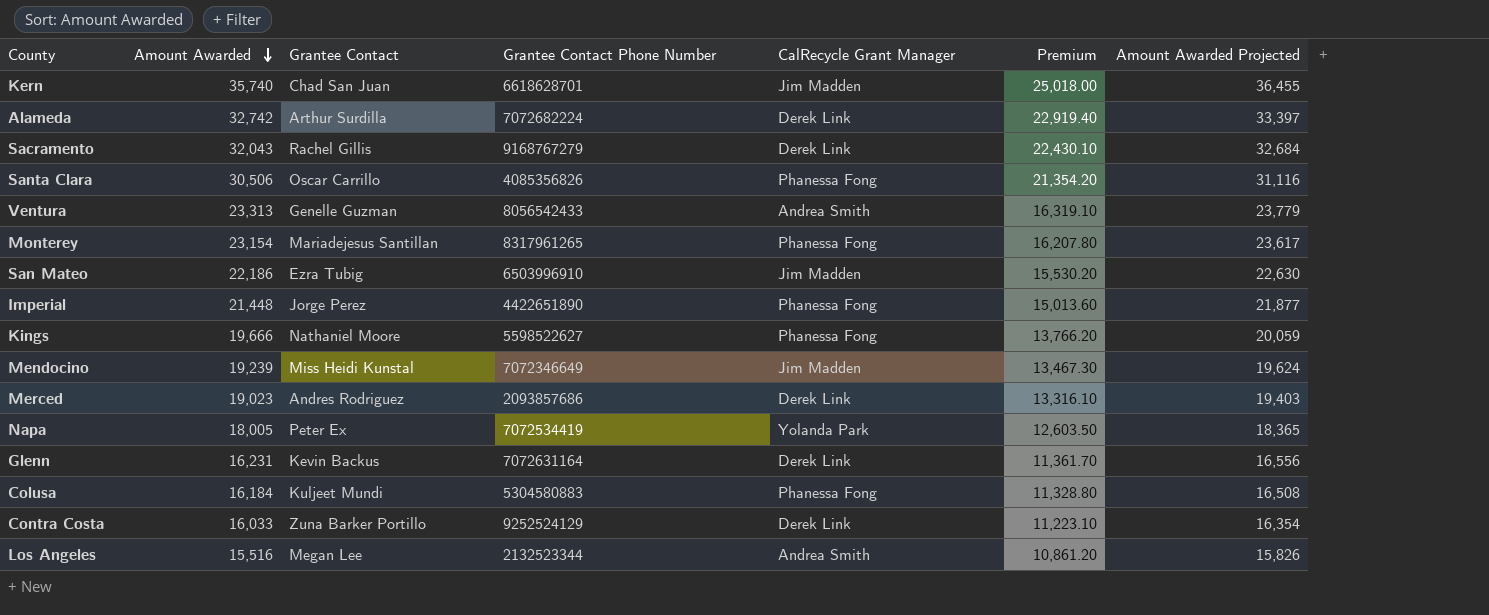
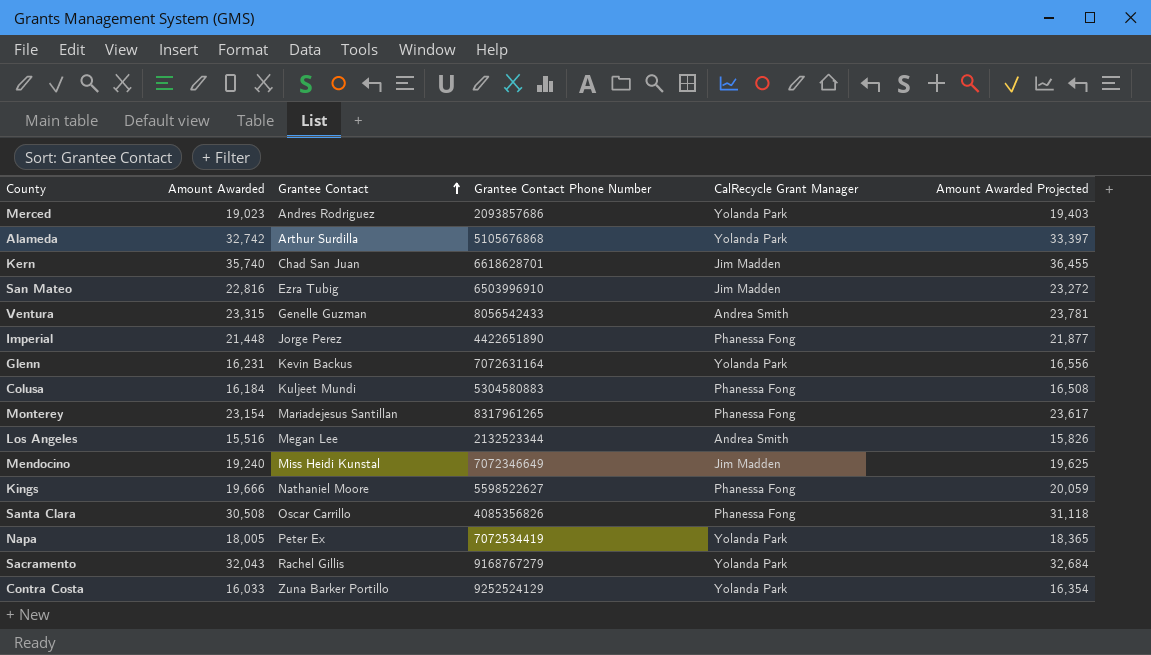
row order: Amount Awarded descending -> Grantee Contact ascending
column Premium | formula: [Amount Awarded] * 0.7 -> none
Merced | CalRecycle Grant Manager: Derek Link -> Yolanda Park
Alameda | Grantee Contact Phone Number: 7072682224 -> 5105676868
Alameda | CalRecycle Grant Manager: Derek Link -> Yolanda Park
San Mateo | Amount Awarded: 22,186 -> 22,816
San Mateo | Amount Awarded Projected: 22,630 -> 23,272
Ventura | Amount Awarded: 23,313 -> 23,315
Ventura | Amount Awarded Projected: 23,779 -> 23,781
Glenn | CalRecycle Grant Manager: Derek Link -> Yolanda Park
Mendocino | Amount Awarded: 19,239 -> 19,240
Mendocino | Amount Awarded Projected: 19,624 -> 19,625
Santa Clara | Amount Awarded: 30,506 -> 30,508
Santa Clara | Amount Awarded Projected: 31,116 -> 31,118
Sacramento | CalRecycle Grant Manager: Derek Link -> Yolanda Park
Contra Costa | CalRecycle Grant Manager: Derek Link -> Yolanda Park

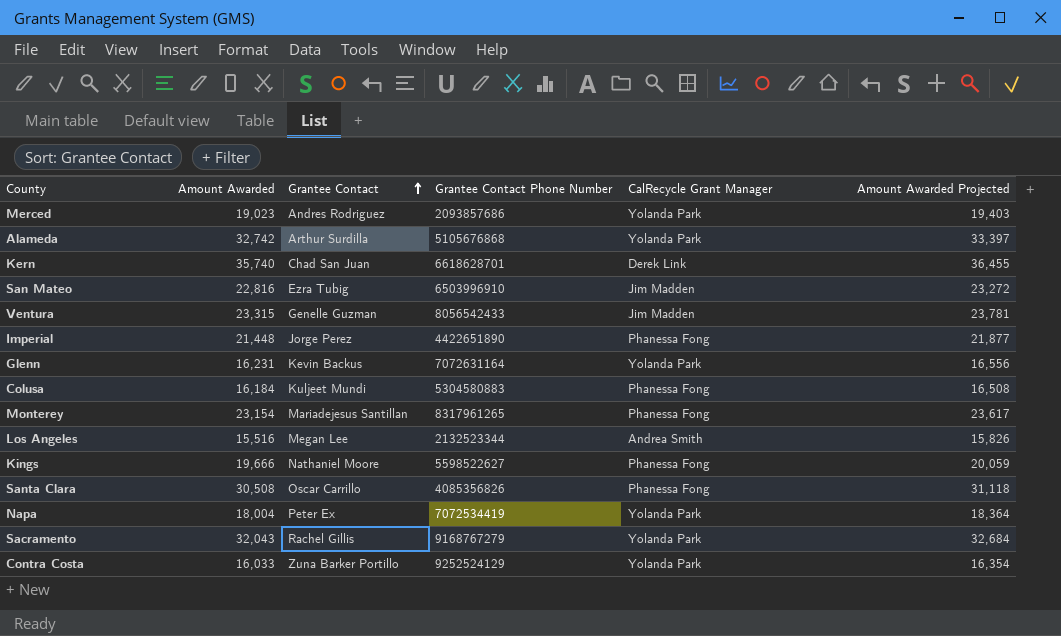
row Mendocino: 19,240 | Miss Heidi Kunstal | 7072346649 | Jim Madden | 19,625 -> none
Kern | CalRecycle Grant Manager: Jim Madden -> Derek Link
Ventura | CalRecycle Grant Manager: Andrea Smith -> Jim Madden
Napa | Amount Awarded: 18,005 -> 18,004
Napa | Amount Awarded Projected: 18,365 -> 18,364

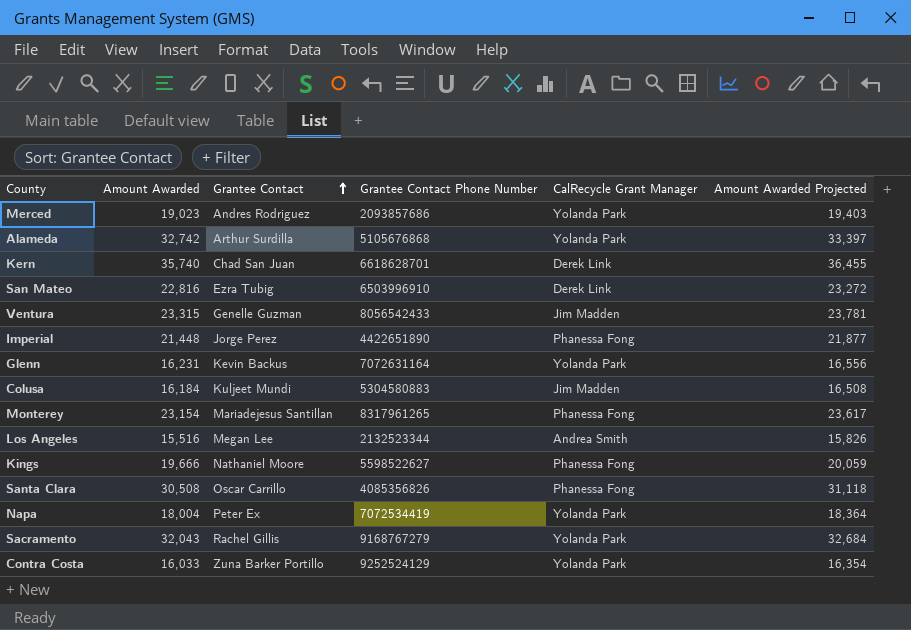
San Mateo | CalRecycle Grant Manager: Jim Madden -> Derek Link
Colusa | CalRecycle Grant Manager: Phanessa Fong -> Jim Madden

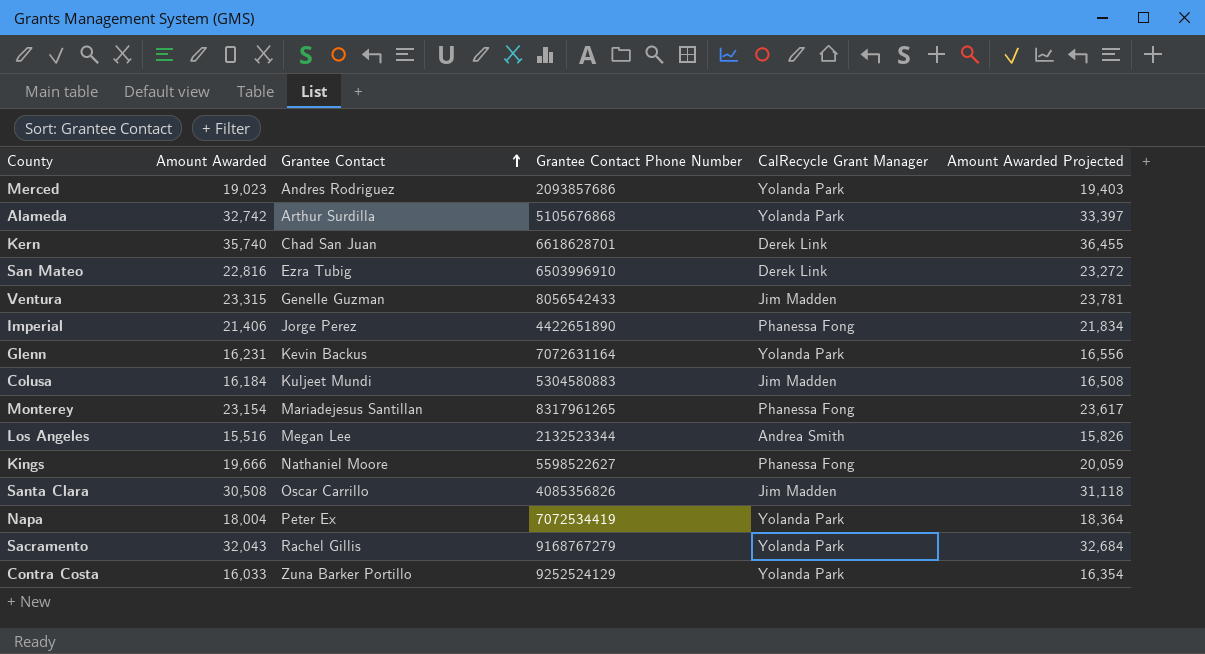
Imperial | Amount Awarded: 21,448 -> 21,406
Imperial | Amount Awarded Projected: 21,877 -> 21,834
Santa Clara | CalRecycle Grant Manager: Phanessa Fong -> Jim Madden

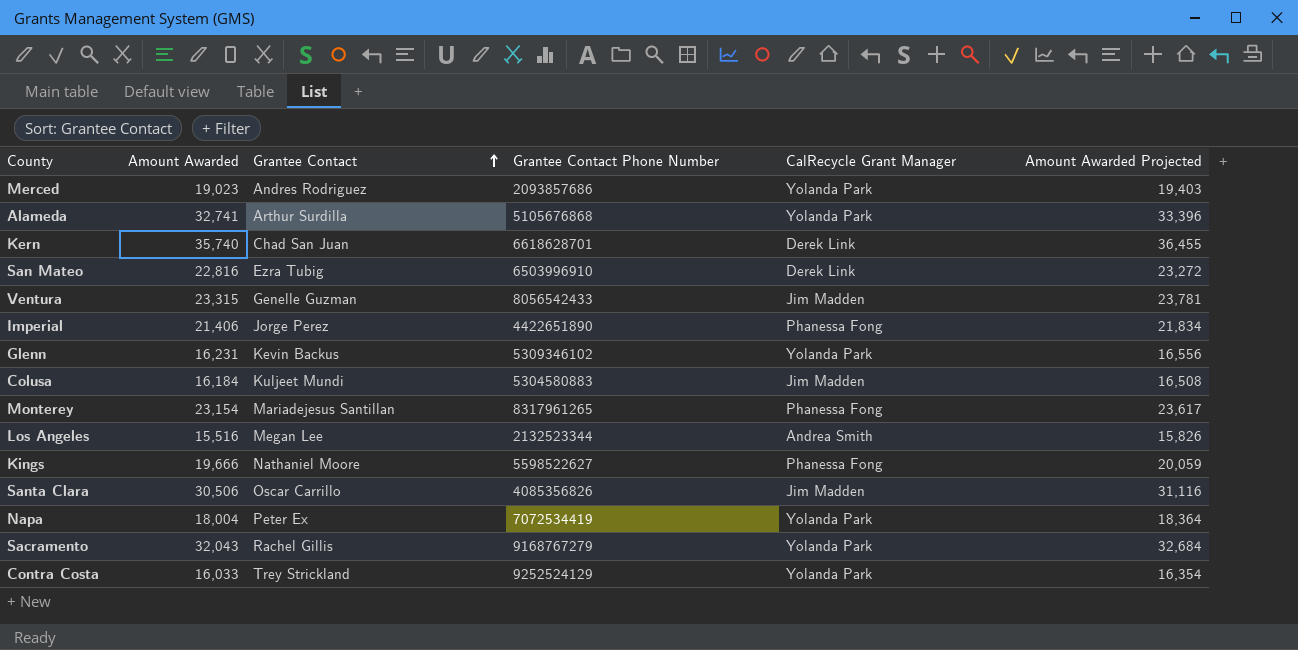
Alameda | Amount Awarded: 32,742 -> 32,741
Alameda | Amount Awarded Projected: 33,397 -> 33,396
Glenn | Grantee Contact Phone Number: 7072631164 -> 5309346102
Santa Clara | Amount Awarded: 30,508 -> 30,506
Santa Clara | Amount Awarded Projected: 31,118 -> 31,116
Contra Costa | Grantee Contact: Zuna Barker Portillo -> Trey Strickland

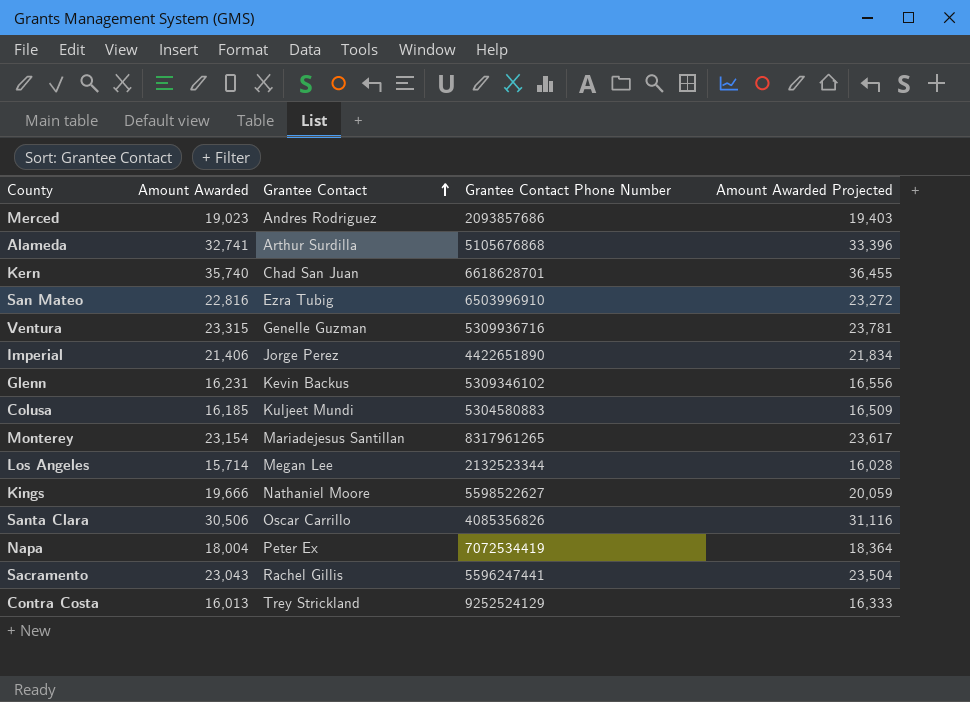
column CalRecycle Grant Manager | position: 5 -> none
Ventura | Grantee Contact Phone Number: 8056542433 -> 5309936716
Colusa | Amount Awarded: 16,184 -> 16,185
Colusa | Amount Awarded Projected: 16,508 -> 16,509
Los Angeles | Amount Awarded: 15,516 -> 15,714
Los Angeles | Amount Awarded Projected: 15,826 -> 16,028
Sacramento | Amount Awarded: 32,043 -> 23,043
Sacramento | Grantee Contact Phone Number: 9168767279 -> 5596247441
Sacramento | Amount Awarded Projected: 32,684 -> 23,504
Contra Costa | Amount Awarded: 16,033 -> 16,013
Contra Costa | Amount Awarded Projected: 16,354 -> 16,333

